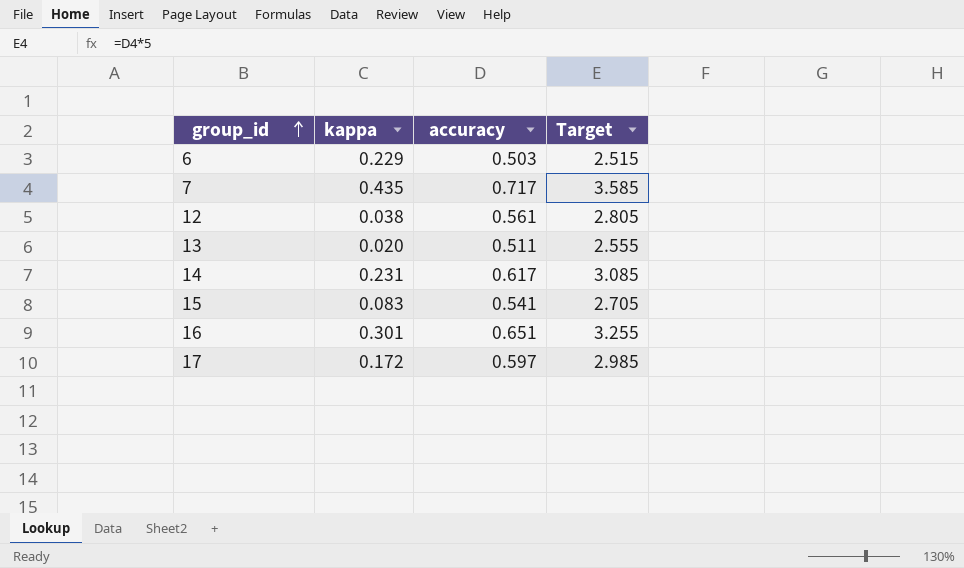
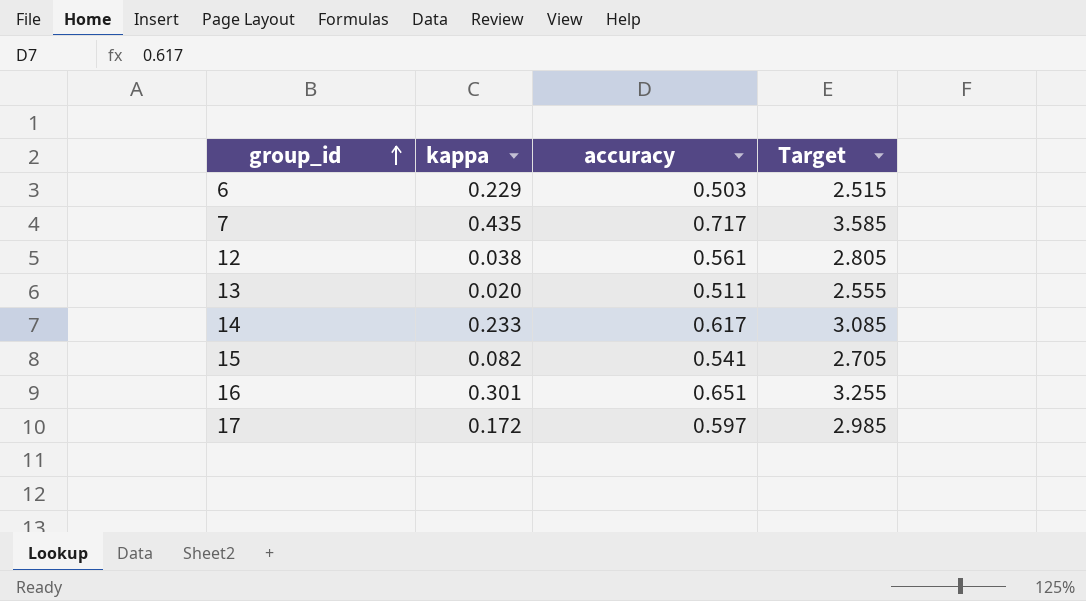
14 | kappa: 0.231 -> 0.233
15 | kappa: 0.083 -> 0.082

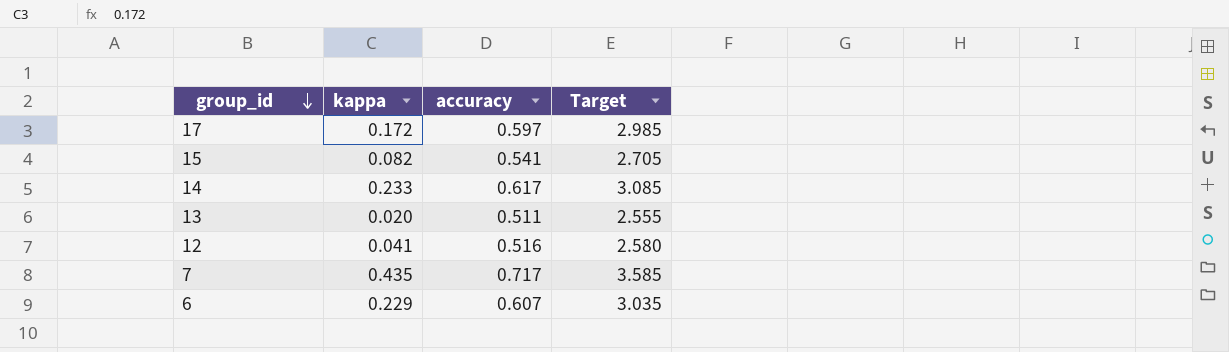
row order: group_id ascending -> group_id descending
row 16: 0.301 | 0.651 | 3.255 -> none
12 | kappa: 0.038 -> 0.041
12 | accuracy: 0.561 -> 0.516
12 | Target: 2.805 -> 2.580
6 | accuracy: 0.503 -> 0.607
6 | Target: 2.515 -> 3.035

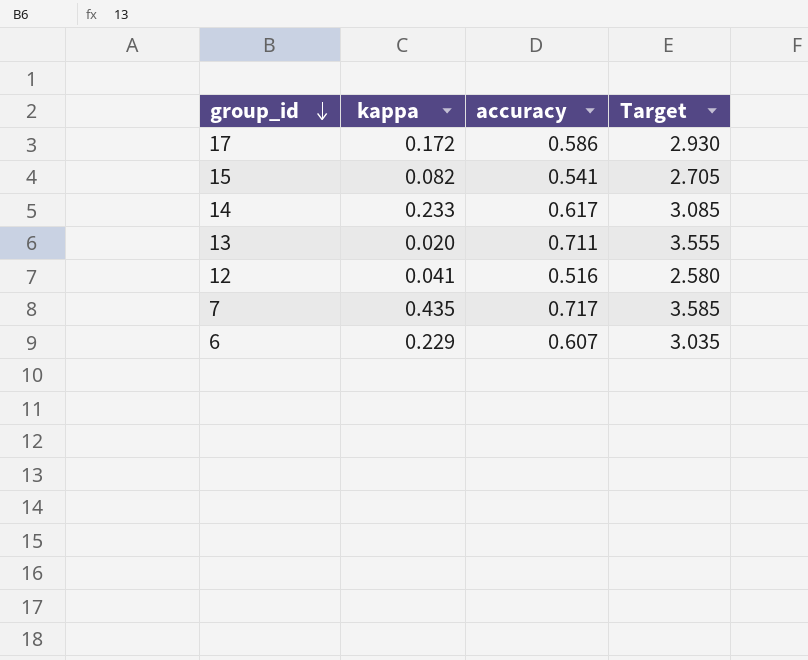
17 | accuracy: 0.597 -> 0.586
17 | Target: 2.985 -> 2.930
13 | accuracy: 0.511 -> 0.711
13 | Target: 2.555 -> 3.555

